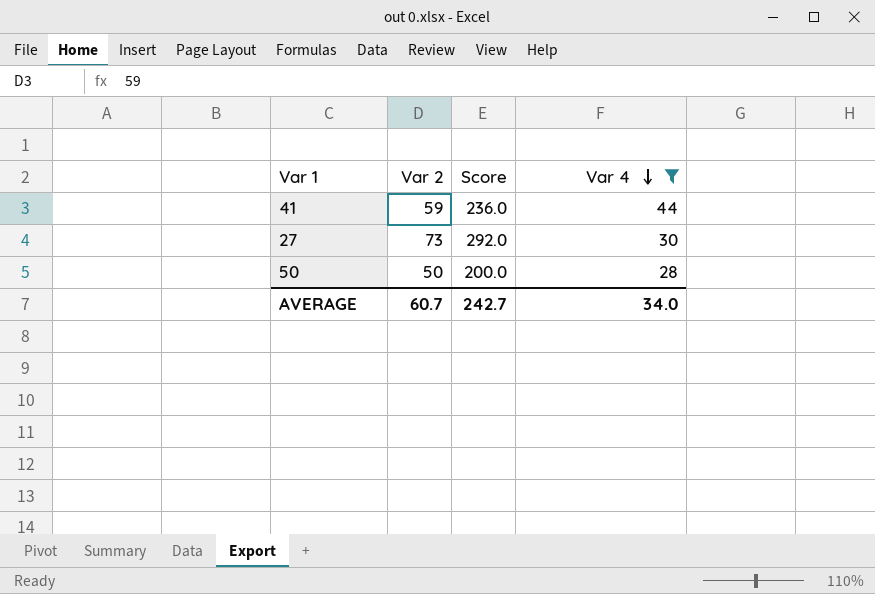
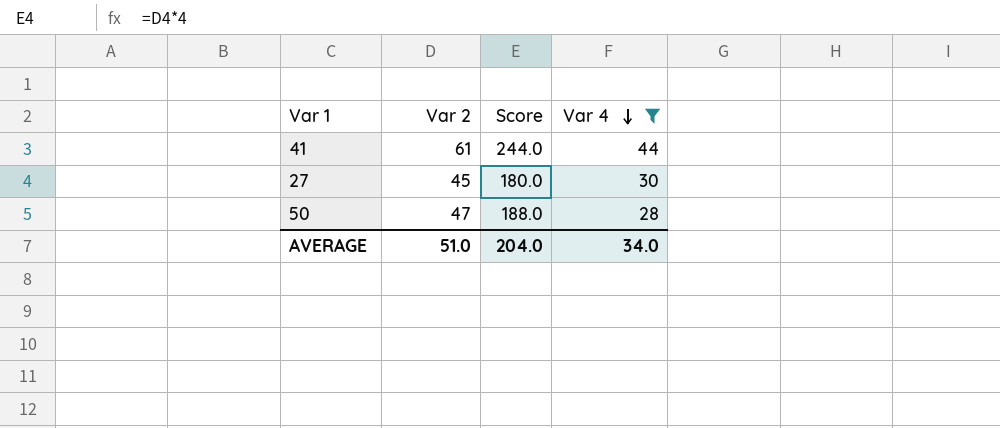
41 | Var 2: 59 -> 61
41 | Score: 236.0 -> 244.0
27 | Var 2: 73 -> 45
27 | Score: 292.0 -> 180.0
50 | Var 2: 50 -> 47
50 | Score: 200.0 -> 188.0
AVERAGE | Var 2: 60.7 -> 51.0
AVERAGE | Score: 242.7 -> 204.0

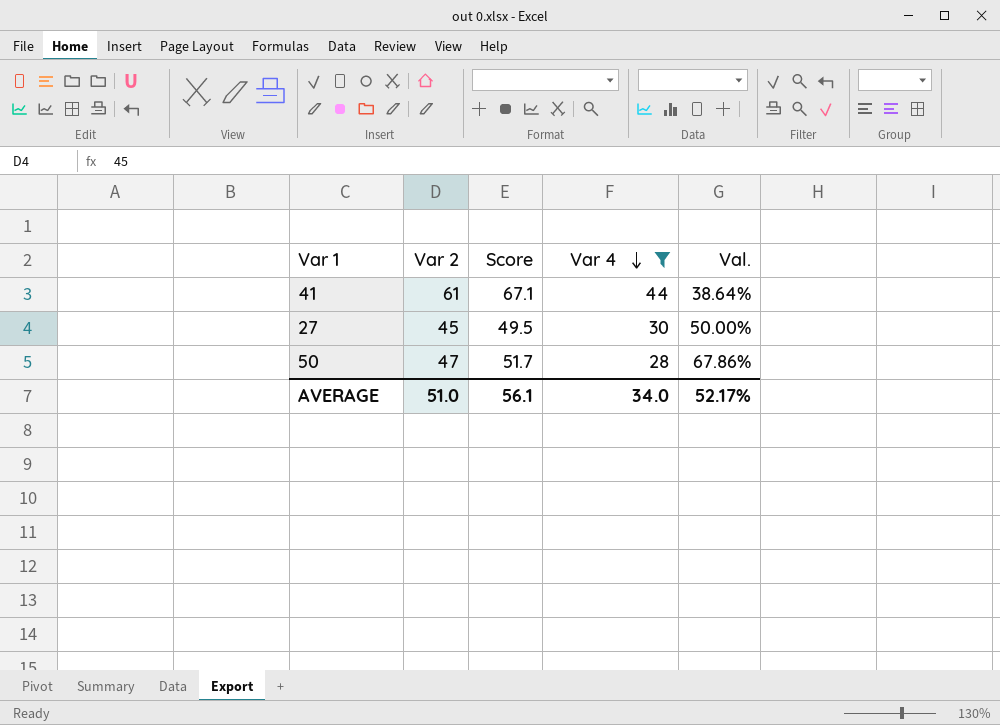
column Score | formula: [Var 2] * 4 -> [Var 2] * 1.1
column Val. | formula: none -> ([Var 2] - [Var 4]) / [Var 4]
AVERAGE | Score: 204.0 -> 56.1

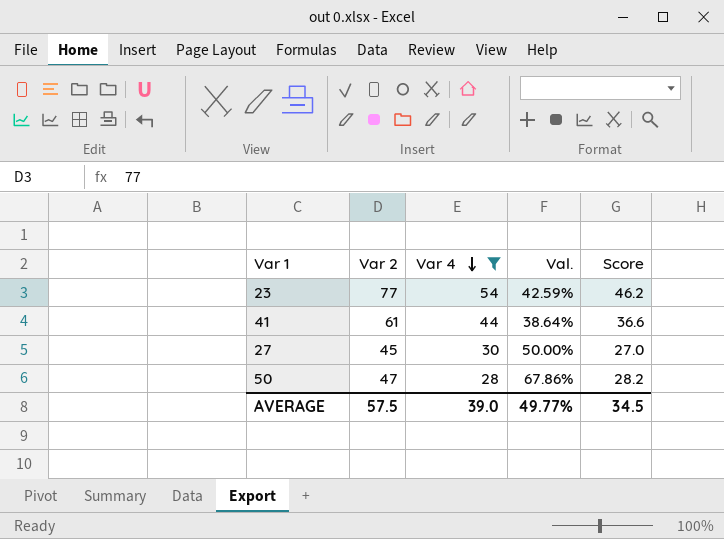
column Score | formula: [Var 2] * 1.1 -> [Var 2] * 0.6
column Score | position: 3 -> 5
row 23: none -> 77 | 54 | 42.59% | 46.2
AVERAGE | Var 2: 51.0 -> 57.5
AVERAGE | Var 4: 34.0 -> 39.0
AVERAGE | Val.: 52.17% -> 49.77%
AVERAGE | Score: 56.1 -> 34.5

